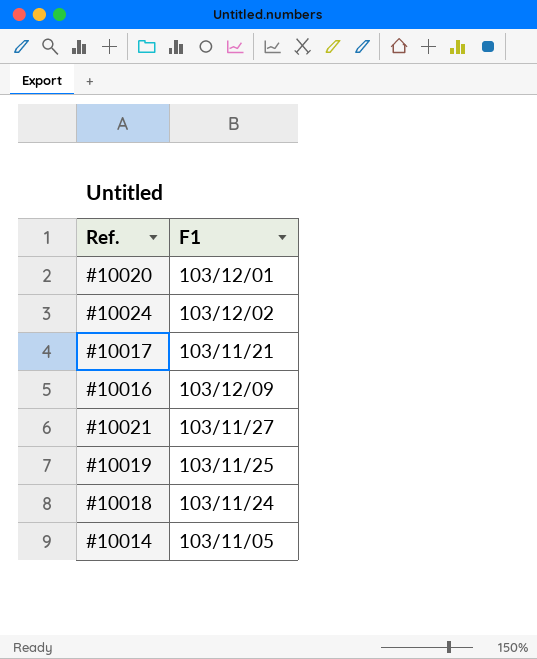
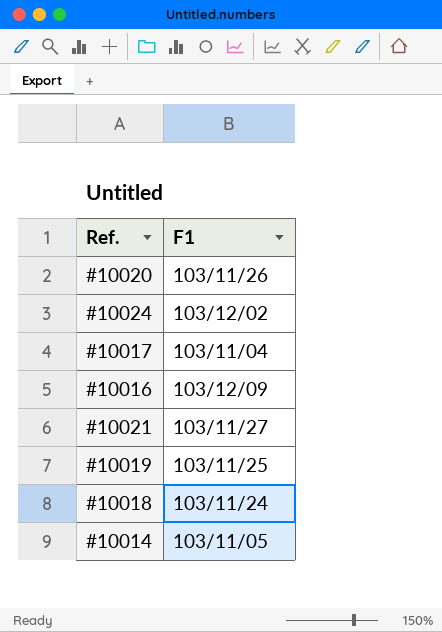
#10020 | F1: 103/12/01 -> 103/11/26
#10017 | F1: 103/11/21 -> 103/11/04

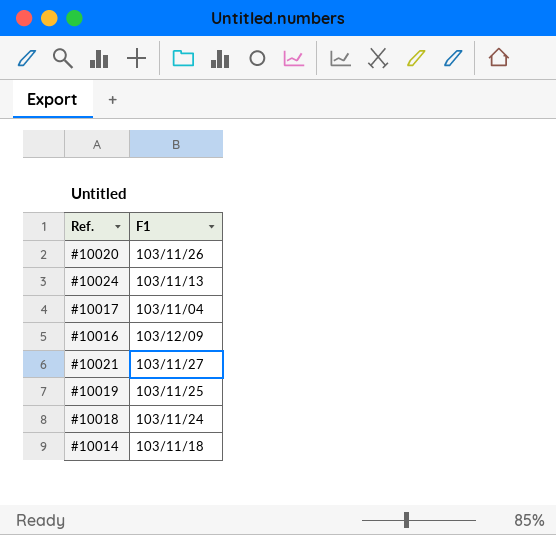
#10024 | F1: 103/12/02 -> 103/11/13
#10014 | F1: 103/11/05 -> 103/11/18

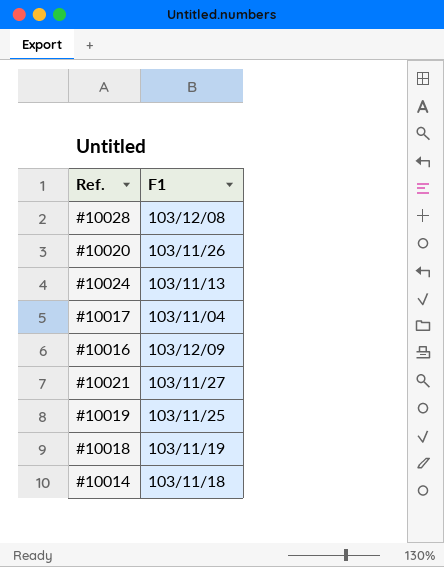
row #10028: none -> 103/12/08
#10018 | F1: 103/11/24 -> 103/11/19

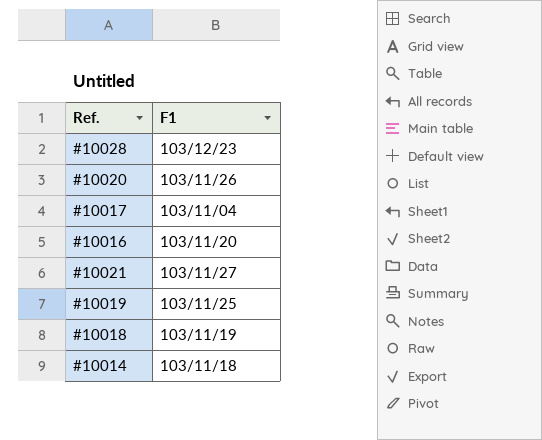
row #10024: 103/11/13 -> none
#10028 | F1: 103/12/08 -> 103/12/23
#10016 | F1: 103/12/09 -> 103/11/20

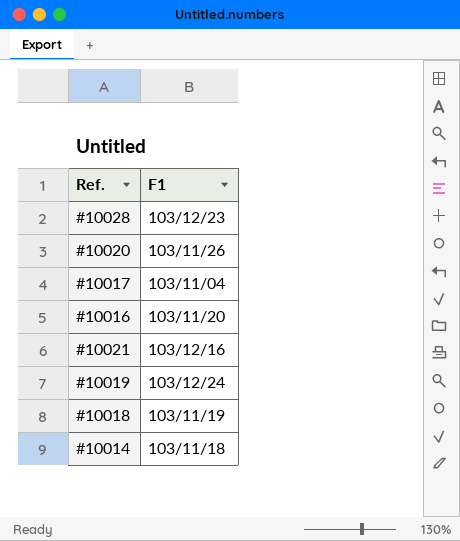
#10021 | F1: 103/11/27 -> 103/12/16
#10019 | F1: 103/11/25 -> 103/12/24

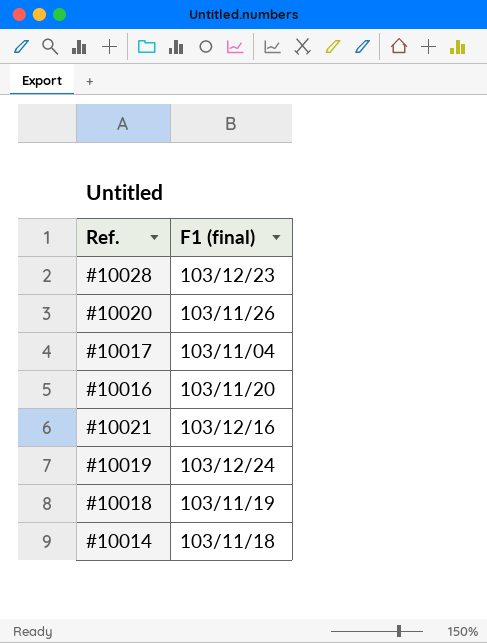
column name: F1 -> F1 (final)

